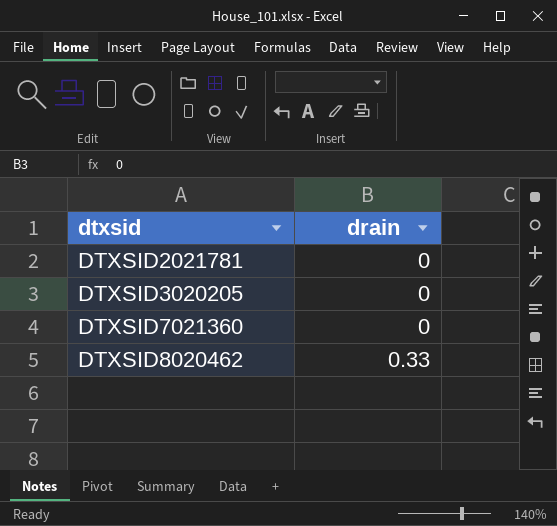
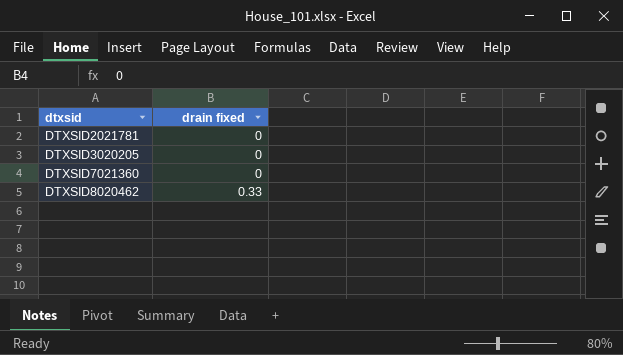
column name: drain -> drain fixed

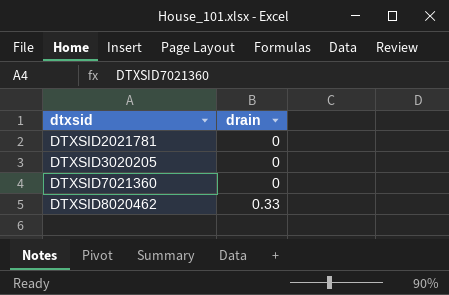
column name: drain fixed -> drain

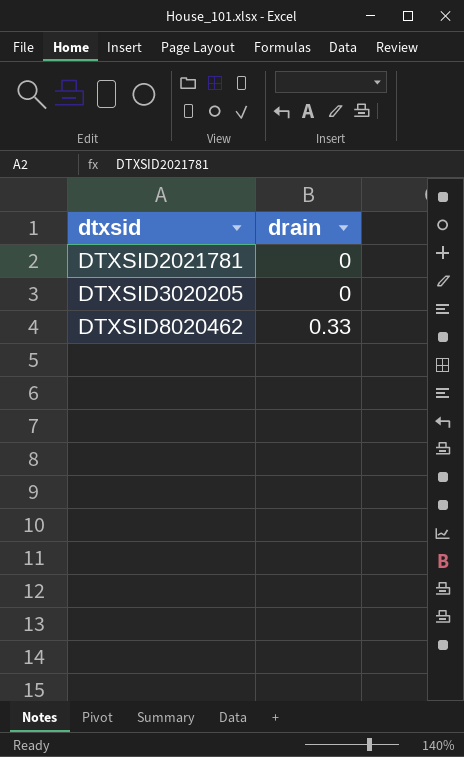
row DTXSID7021360: 0 -> none

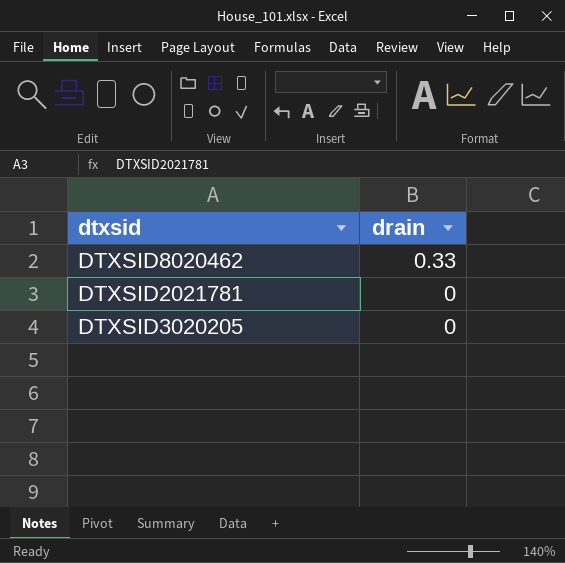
row order: dtxsid ascending -> drain descending

